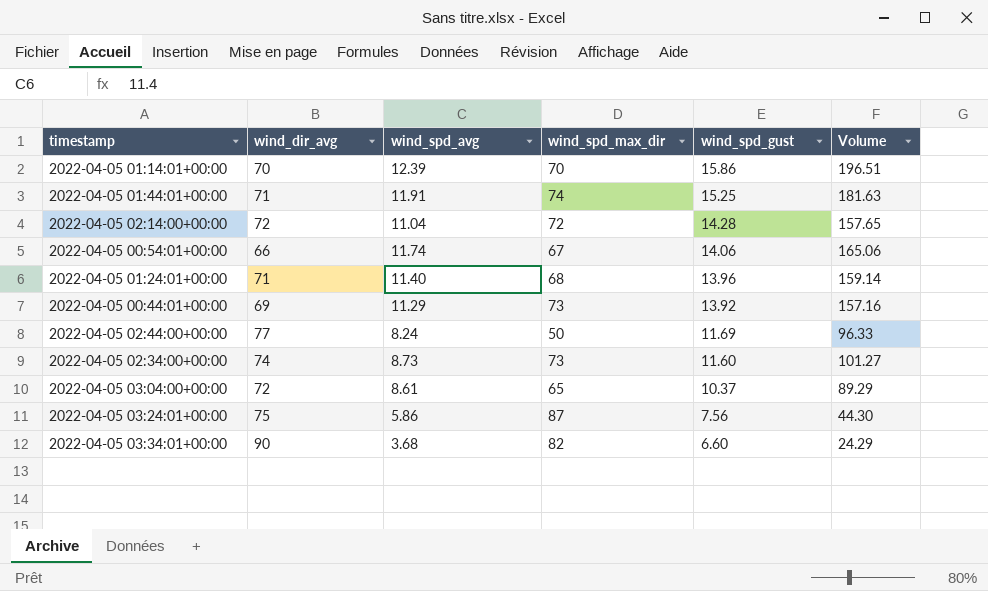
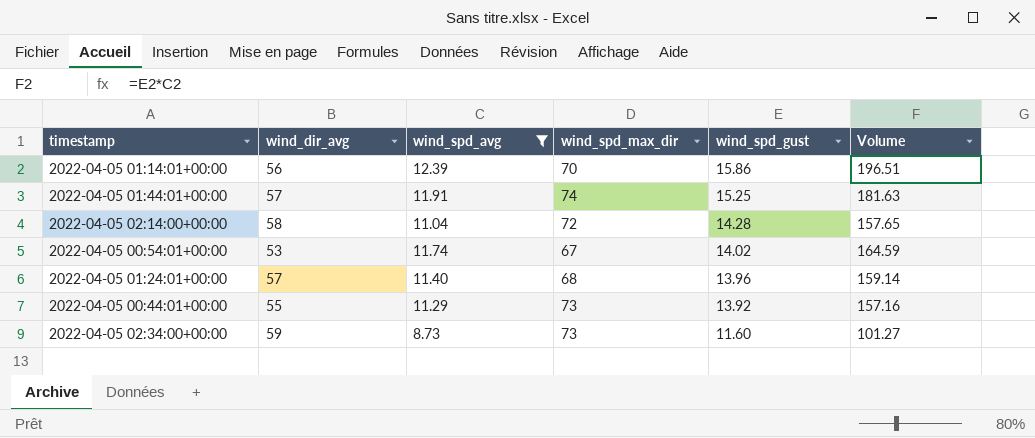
filter: none -> wind_spd_avg >= 8.73
2022-04-05 01:14:01+00:00 | wind_dir_avg: 70 -> 56
2022-04-05 01:44:01+00:00 | wind_dir_avg: 71 -> 57
2022-04-05 02:14:00+00:00 | wind_dir_avg: 72 -> 58
2022-04-05 00:54:01+00:00 | wind_dir_avg: 66 -> 53
2022-04-05 00:54:01+00:00 | wind_spd_gust: 14.06 -> 14.02
2022-04-05 00:54:01+00:00 | Volume: 165.06 -> 164.59
2022-04-05 01:24:01+00:00 | wind_dir_avg: 71 -> 57
2022-04-05 00:44:01+00:00 | wind_dir_avg: 69 -> 55
2022-04-05 02:34:00+00:00 | wind_dir_avg: 74 -> 59

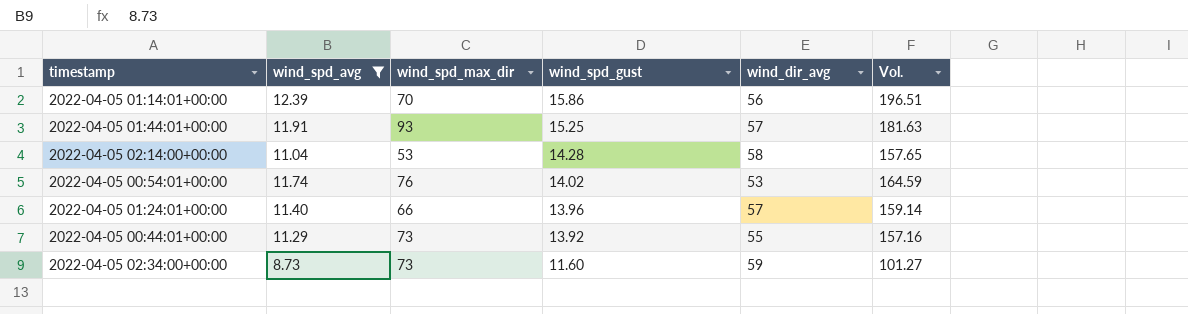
column wind_dir_avg | position: 2 -> 5
column name: Volume -> Vol.
2022-04-05 01:44:01+00:00 | wind_spd_max_dir: 74 -> 93
2022-04-05 02:14:00+00:00 | wind_spd_max_dir: 72 -> 53
2022-04-05 00:54:01+00:00 | wind_spd_max_dir: 67 -> 76
2022-04-05 01:24:01+00:00 | wind_spd_max_dir: 68 -> 66

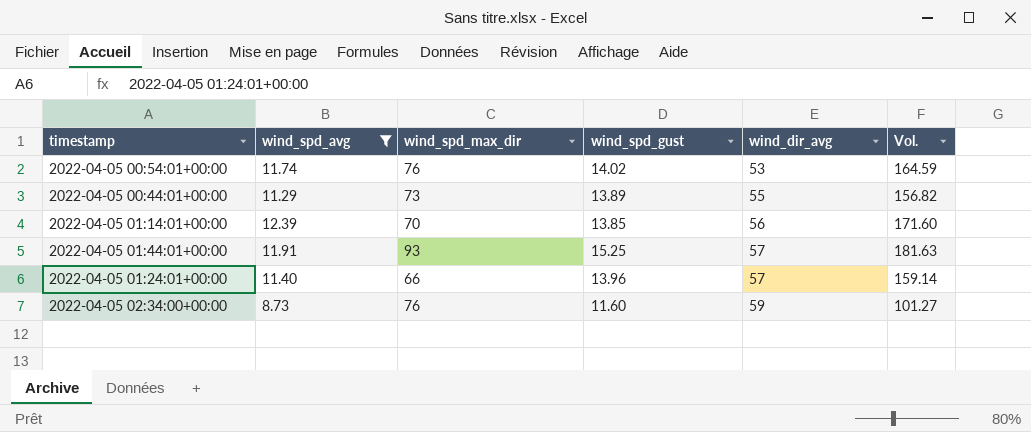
row order: wind_spd_gust descending -> wind_dir_avg ascending
row 2022-04-05 02:14:00+00:00: 11.04 | 53 | 14.28 | 58 | 157.65 -> none
2022-04-05 00:44:01+00:00 | wind_spd_gust: 13.92 -> 13.89
2022-04-05 00:44:01+00:00 | Vol.: 157.16 -> 156.82
2022-04-05 01:14:01+00:00 | wind_spd_gust: 15.86 -> 13.85
2022-04-05 01:14:01+00:00 | Vol.: 196.51 -> 171.60
2022-04-05 02:34:00+00:00 | wind_spd_max_dir: 73 -> 76

